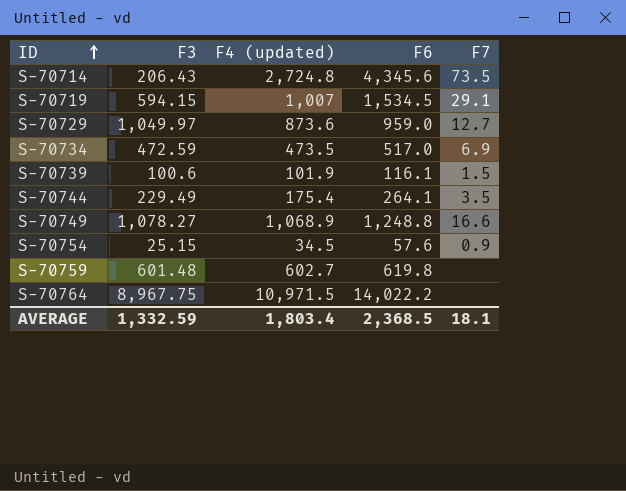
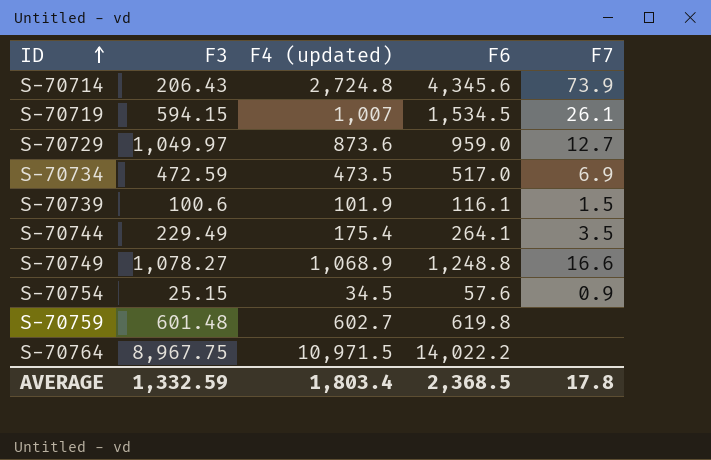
S-70714 | F7: 73.5 -> 73.9
S-70719 | F7: 29.1 -> 26.1
AVERAGE | F7: 18.1 -> 17.8

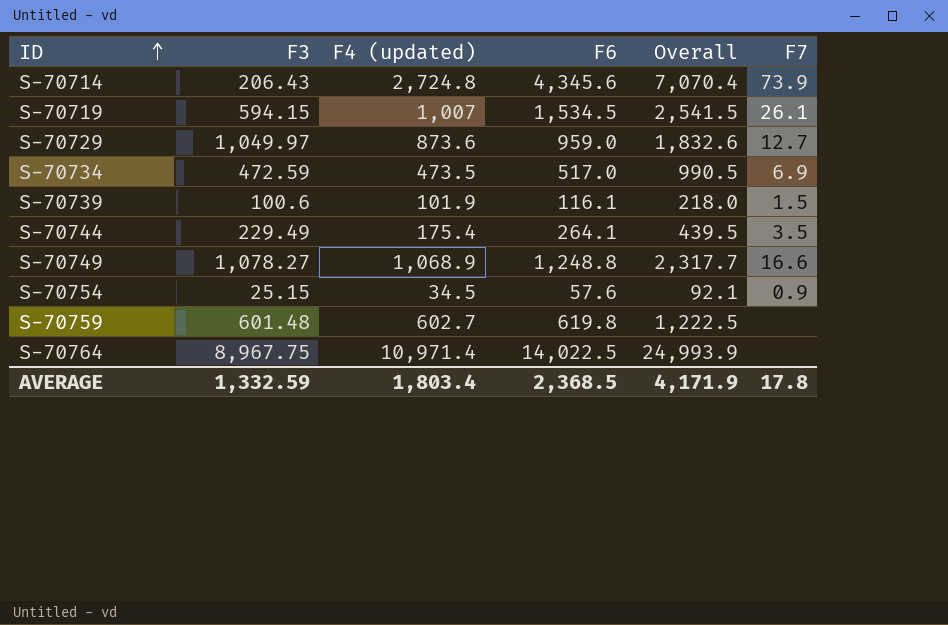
column Overall | formula: none -> [F4 (updated)] + [F6]
S-70764 | F4 (updated): 10,971.5 -> 10,971.4
S-70764 | F6: 14,022.2 -> 14,022.5

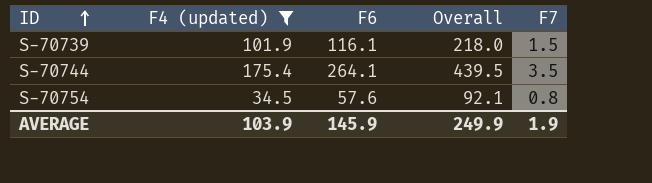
filter: none -> F4 (updated) <= 175.4
column F3 | position: 2 -> none
S-70754 | F7: 0.9 -> 0.8
AVERAGE | F4 (updated): 1,803.4 -> 103.9
AVERAGE | F6: 2,368.5 -> 145.9
AVERAGE | Overall: 4,171.9 -> 249.9
AVERAGE | F7: 17.8 -> 1.9

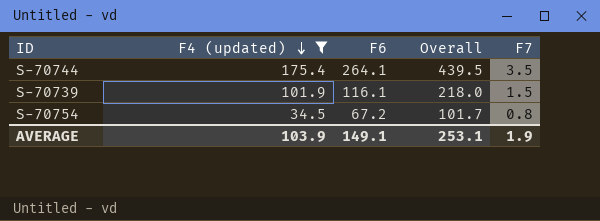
row order: ID ascending -> F4 (updated) descending
S-70754 | F6: 57.6 -> 67.2
S-70754 | Overall: 92.1 -> 101.7
AVERAGE | F6: 145.9 -> 149.1
AVERAGE | Overall: 249.9 -> 253.1

